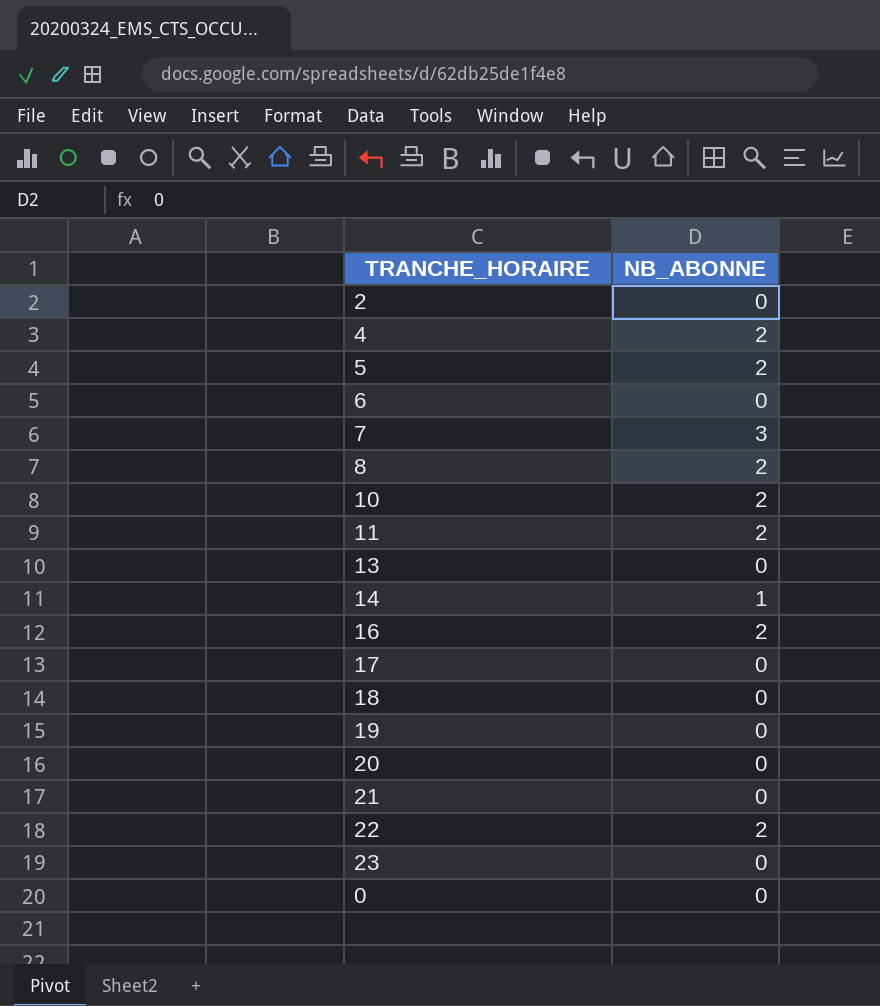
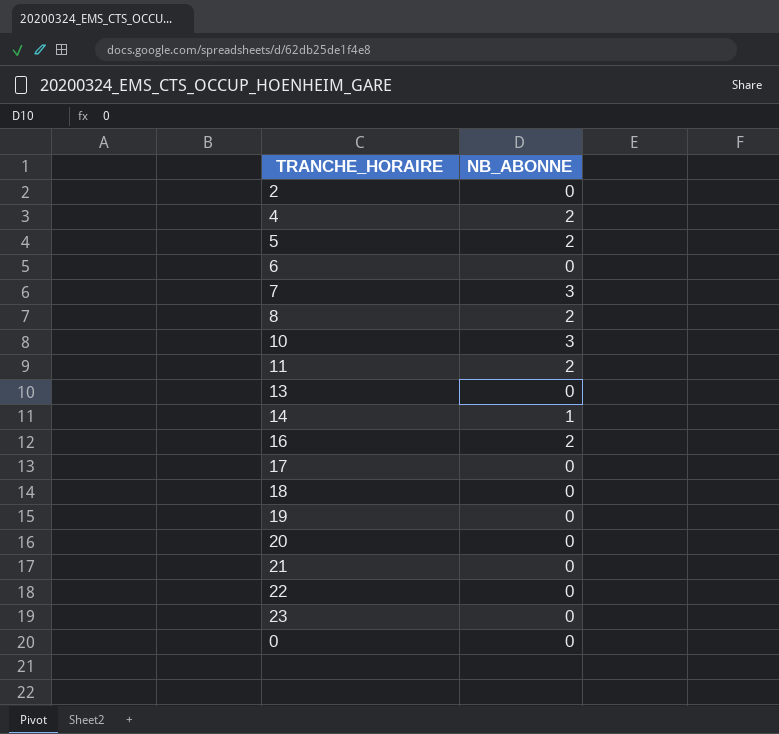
10 | NB_ABONNE: 2 -> 3
22 | NB_ABONNE: 2 -> 0

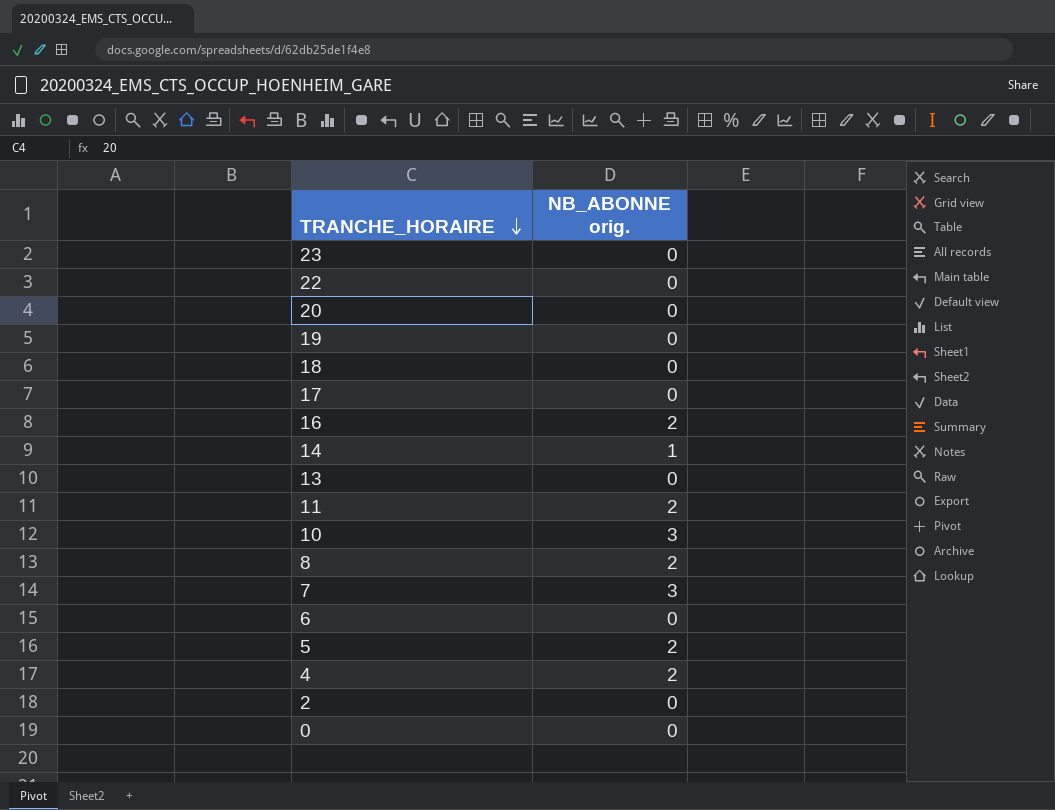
row order: none -> TRANCHE_HORAIRE descending
column name: NB_ABONNE -> NB_ABONNE orig.
row 21: 0 -> none

